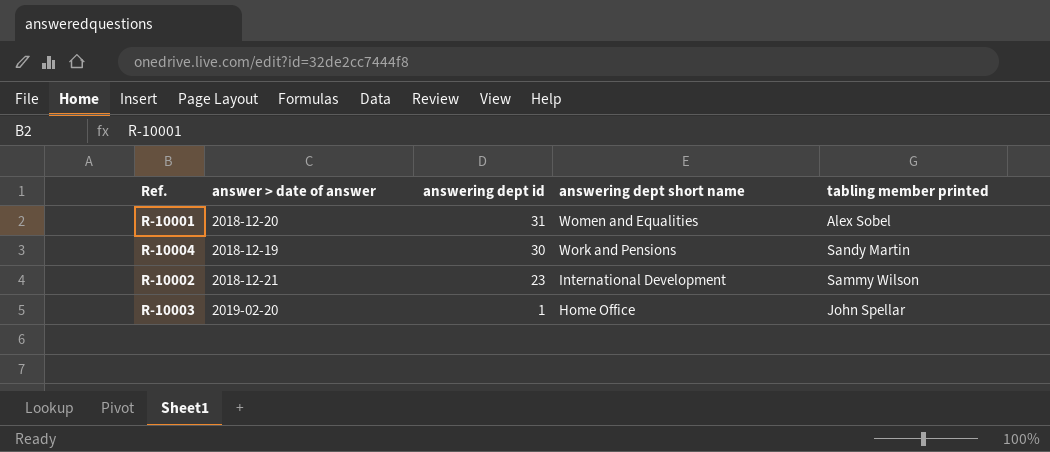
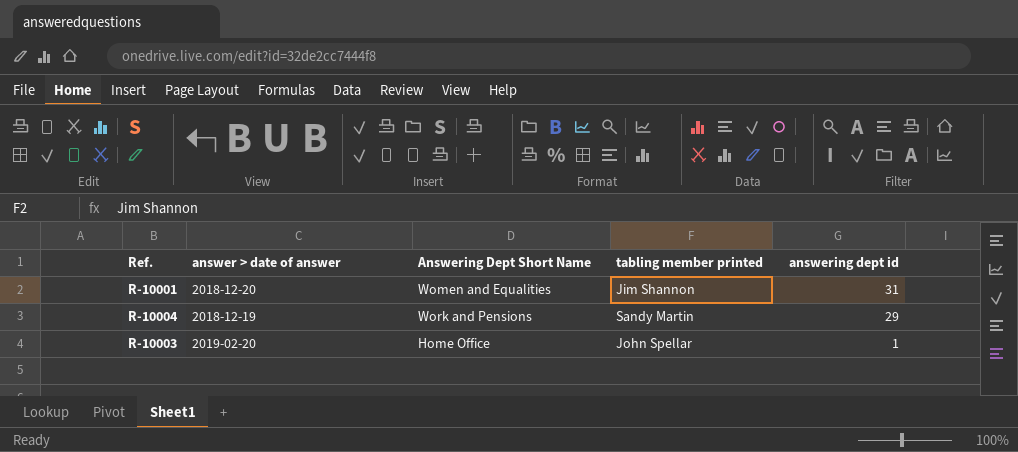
column name: answering dept short name -> Answering Dept Short Name
column answering dept id | position: 3 -> 5
row R-10002: 2018-12-21 | 23 | International Development | Sammy Wilson -> none
R-10001 | tabling member printed: Alex Sobel -> Jim Shannon
R-10004 | answering dept id: 30 -> 29

